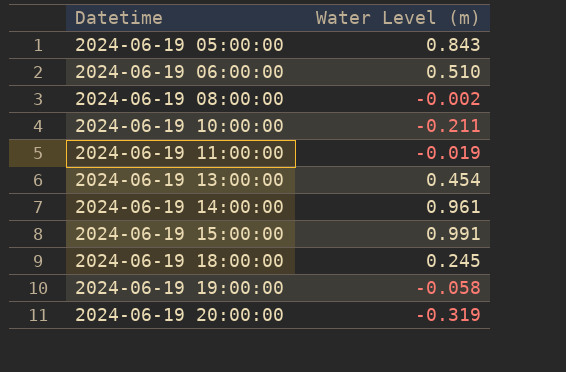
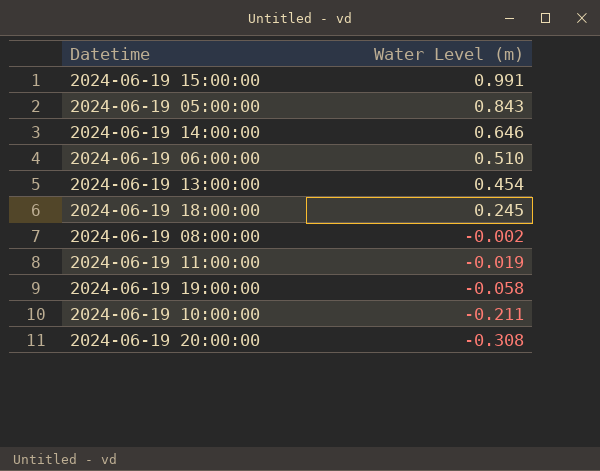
row order: Datetime ascending -> Water Level (m) descending
2024-06-19 14:00:00 | Water Level (m): 0.961 -> 0.646
2024-06-19 20:00:00 | Water Level (m): -0.319 -> -0.308

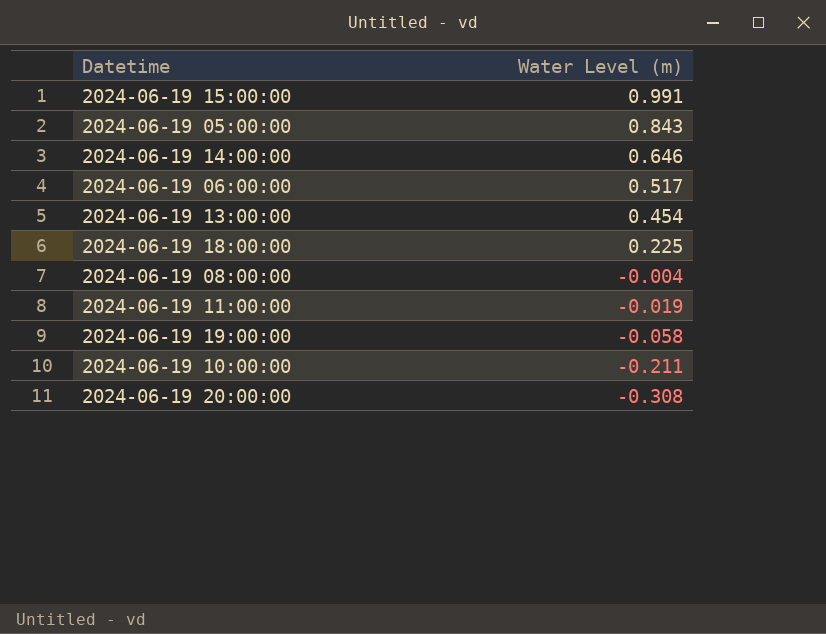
2024-06-19 06:00:00 | Water Level (m): 0.510 -> 0.517
2024-06-19 18:00:00 | Water Level (m): 0.245 -> 0.225
2024-06-19 08:00:00 | Water Level (m): -0.002 -> -0.004

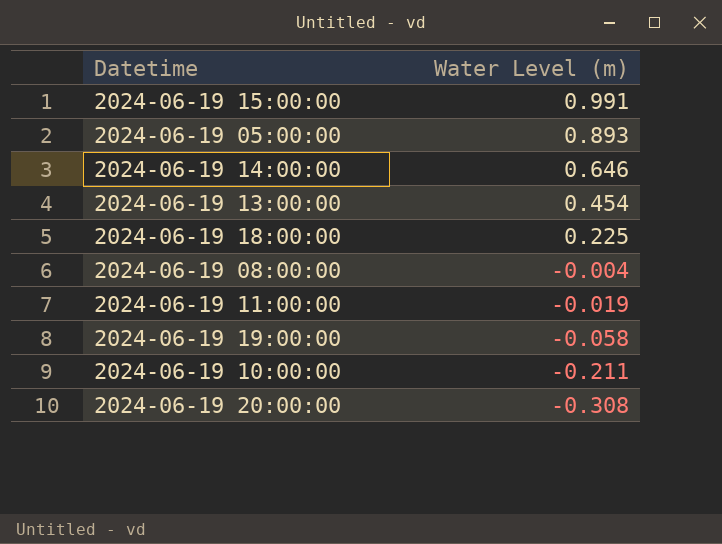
row 2024-06-19 06:00:00: 0.517 -> none
2024-06-19 05:00:00 | Water Level (m): 0.843 -> 0.893

